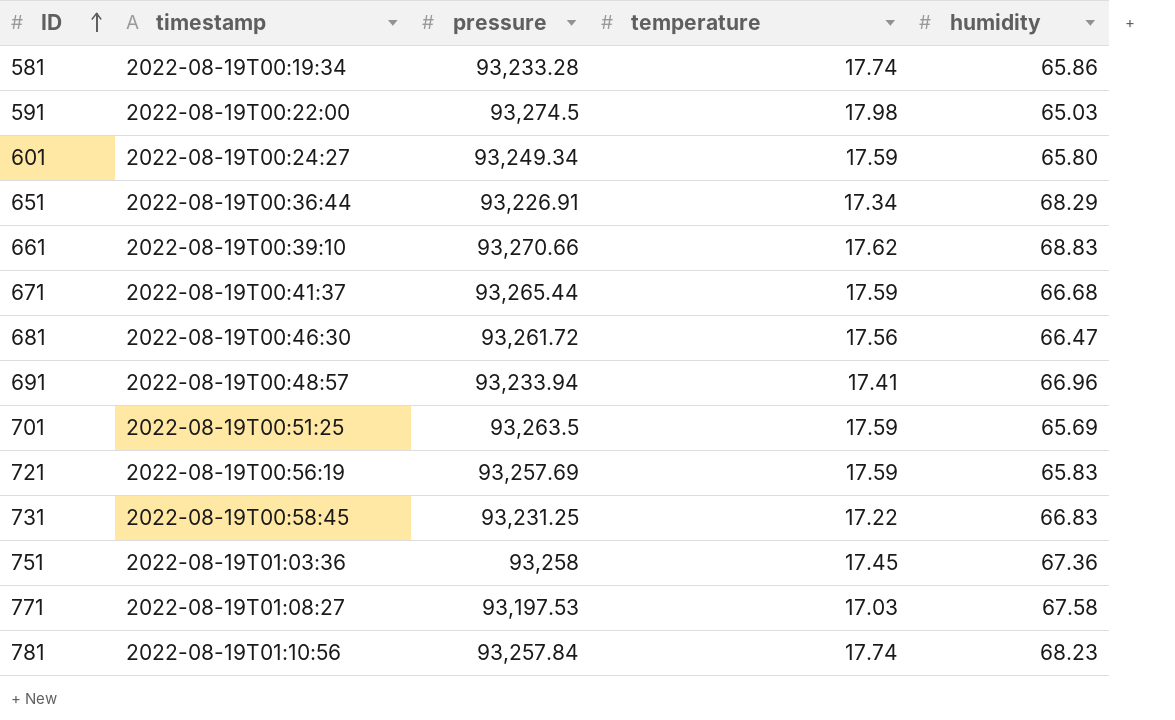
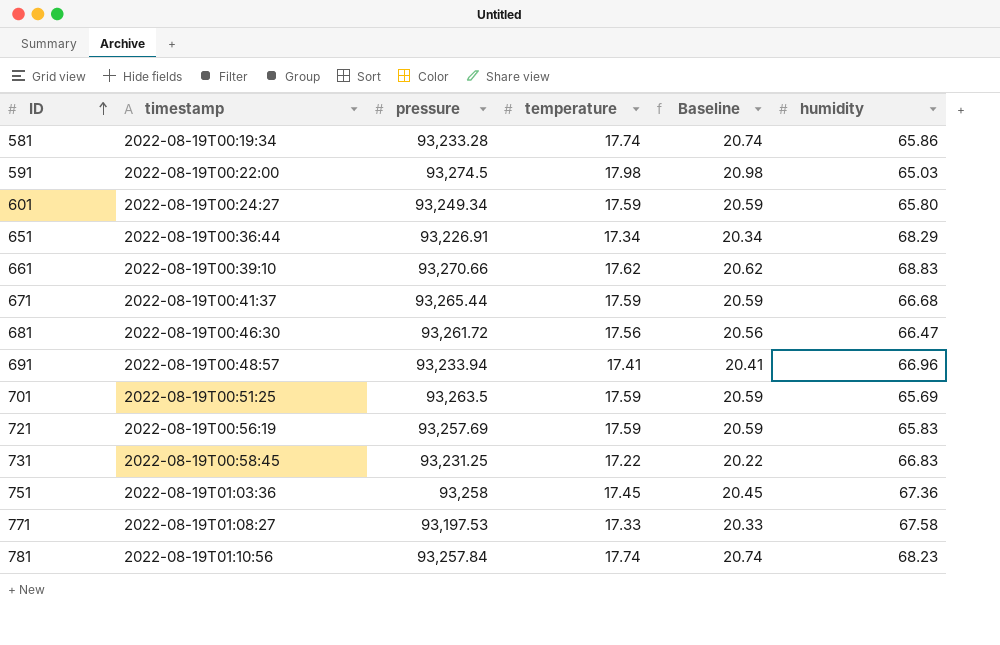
column Baseline | formula: none -> [temperature] + 3
771 | temperature: 17.03 -> 17.33

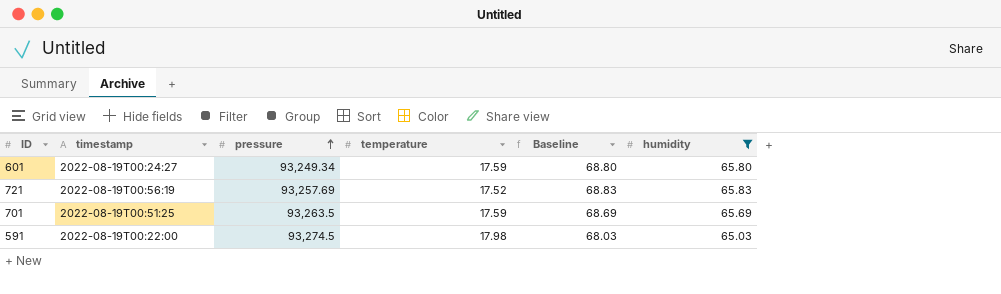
filter: none -> humidity <= 65.83
row order: ID ascending -> pressure ascending
column Baseline | formula: [temperature] + 3 -> [humidity] + 3
721 | temperature: 17.59 -> 17.52

